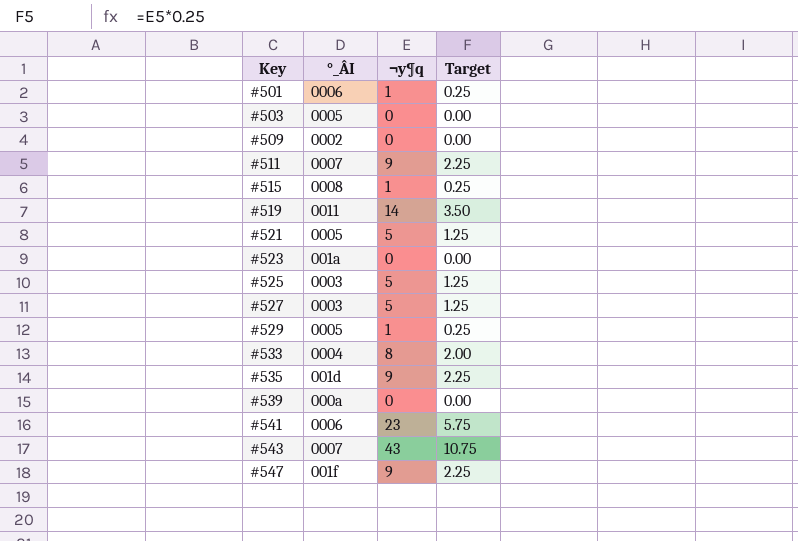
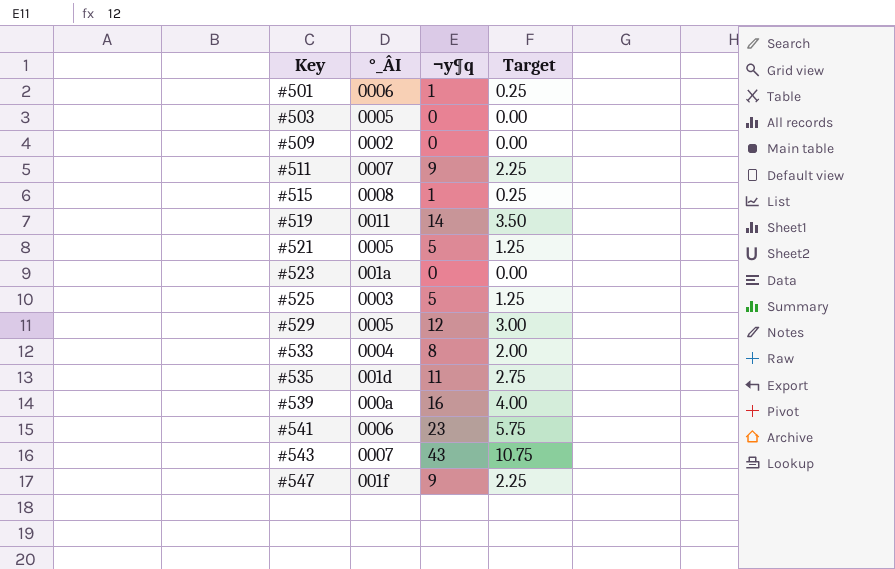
row #527: 0003 | 5 | 1.25 -> none
#529 | ¬y¶q: 1 -> 12
#529 | Target: 0.25 -> 3.00
#535 | ¬y¶q: 9 -> 11
#535 | Target: 2.25 -> 2.75
#539 | ¬y¶q: 0 -> 16
#539 | Target: 0.00 -> 4.00

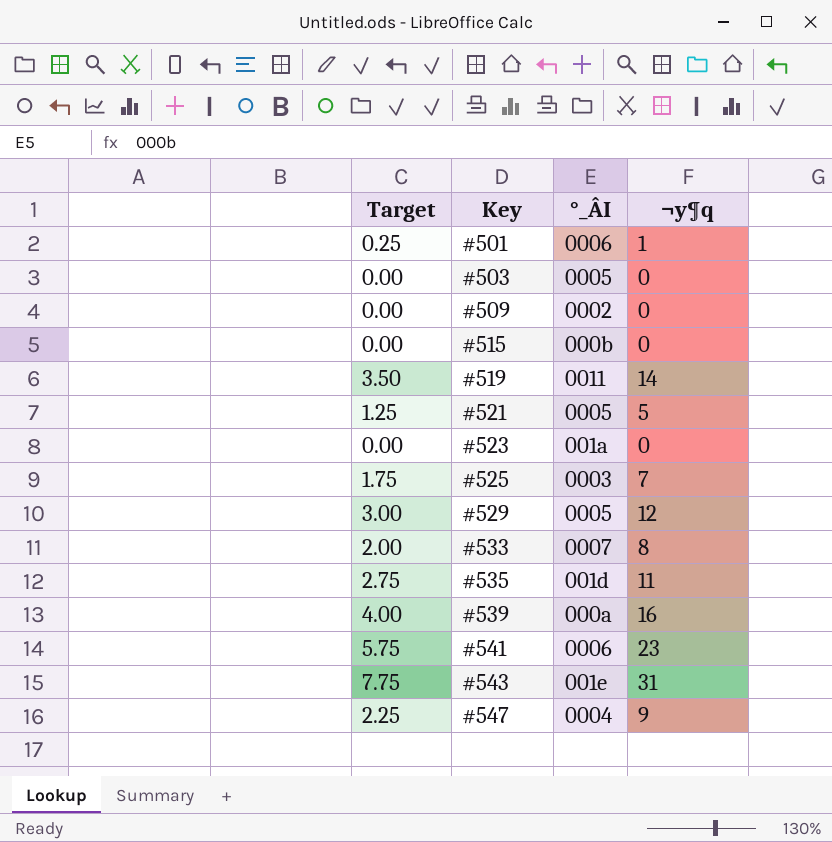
column Target | position: 4 -> 1
row #511: 0007 | 9 | 2.25 -> none
#515 | Target: 0.25 -> 0.00
#515 | °_ÂI: 0008 -> 000b
#515 | ¬y¶q: 1 -> 0
#525 | Target: 1.25 -> 1.75
#525 | ¬y¶q: 5 -> 7
#533 | °_ÂI: 0004 -> 0007
#543 | Target: 10.75 -> 7.75
#543 | °_ÂI: 0007 -> 001e
#543 | ¬y¶q: 43 -> 31
#547 | °_ÂI: 001f -> 0004

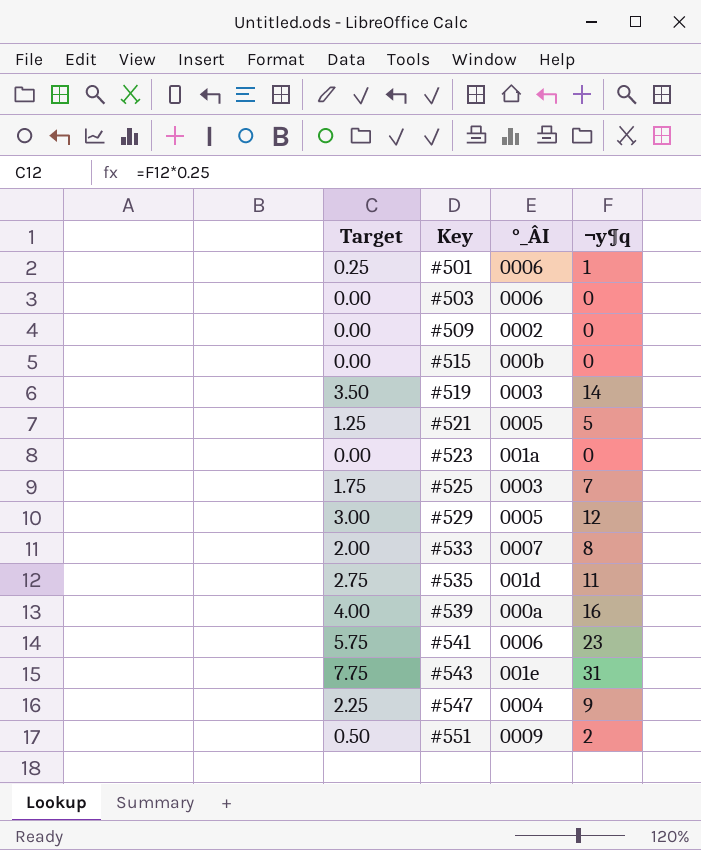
#503 | °_ÂI: 0005 -> 0006
#519 | °_ÂI: 0011 -> 0003
row #551: none -> 0.50 | 0009 | 2

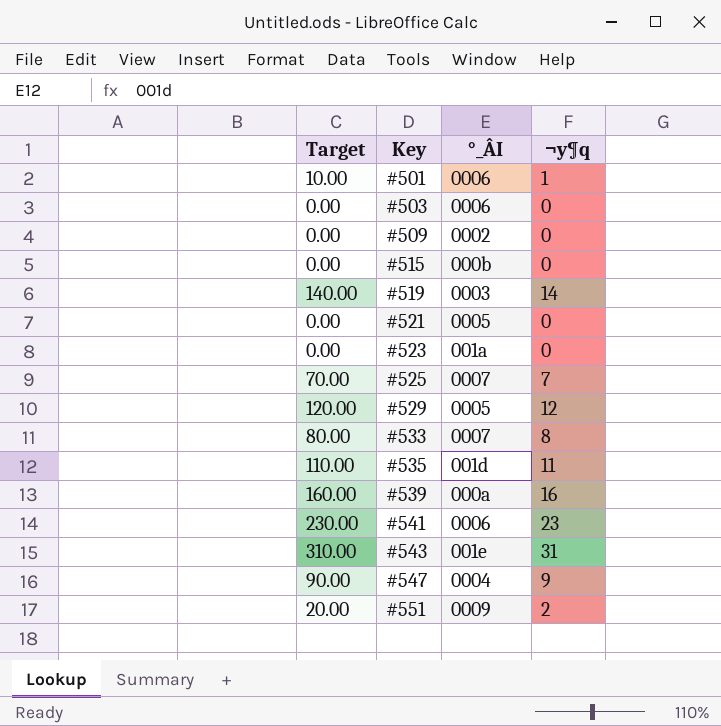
column Target | formula: [¬y¶q] * 0.25 -> [¬y¶q] * 10
#521 | ¬y¶q: 5 -> 0
#525 | °_ÂI: 0003 -> 0007

